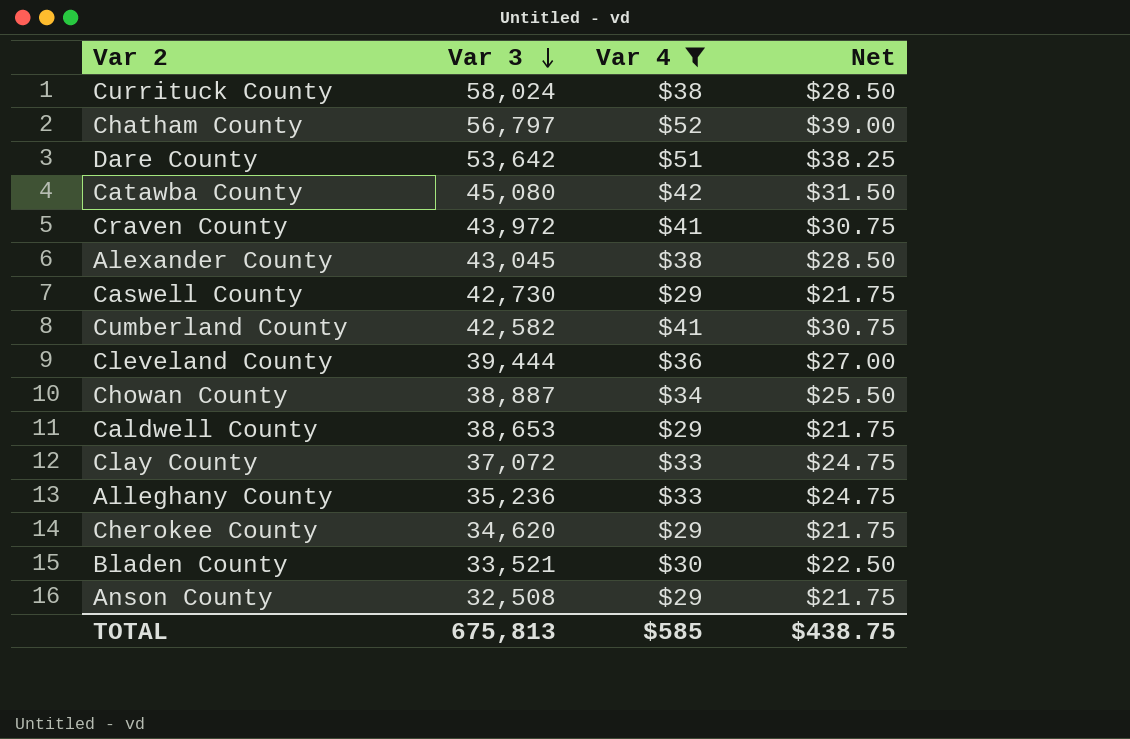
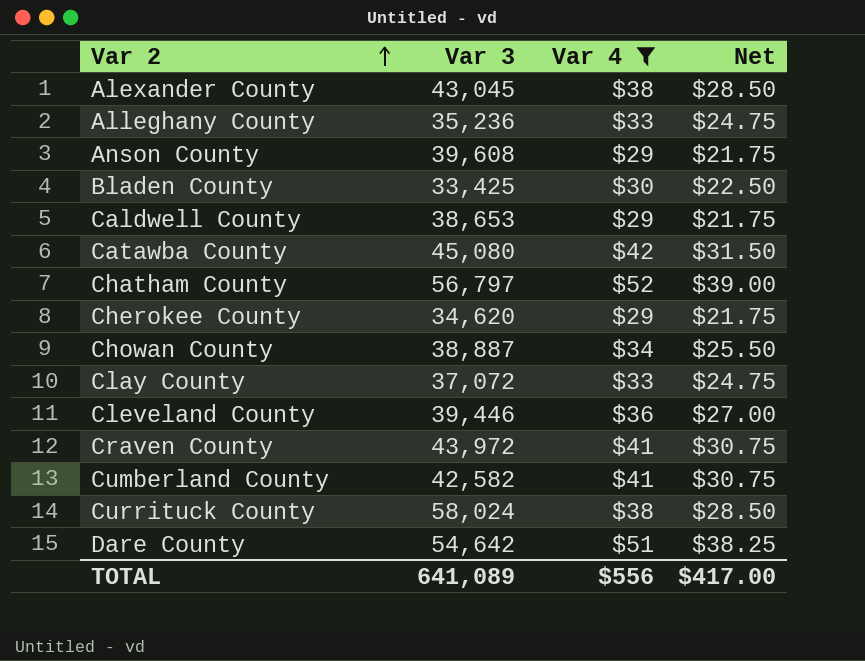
row order: Var 3 descending -> Var 2 ascending
row Caswell County: 42,730 | $29 | $21.75 -> none
Anson County | Var 3: 32,508 -> 39,608
Bladen County | Var 3: 33,521 -> 33,425
Cleveland County | Var 3: 39,444 -> 39,446
Dare County | Var 3: 53,642 -> 54,642
TOTAL | Var 3: 675,813 -> 641,089
TOTAL | Var 4: $585 -> $556
TOTAL | Net: $438.75 -> $417.00

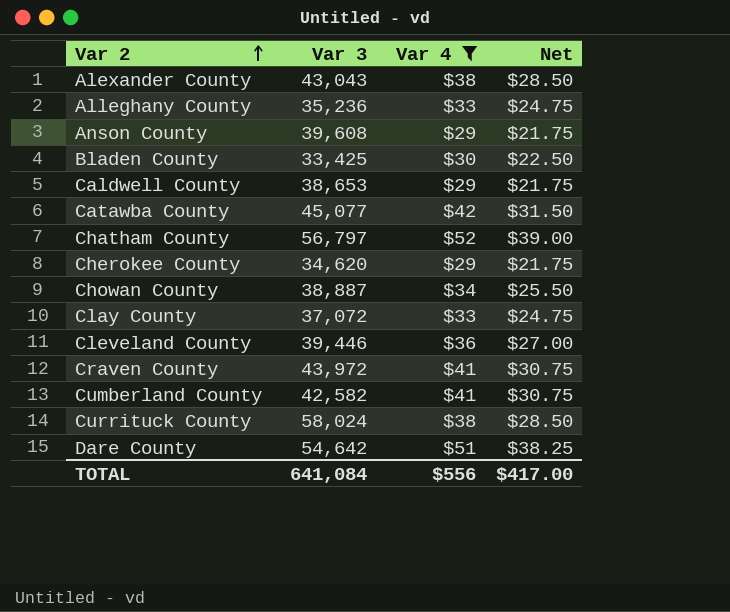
Alexander County | Var 3: 43,045 -> 43,043
Catawba County | Var 3: 45,080 -> 45,077
TOTAL | Var 3: 641,089 -> 641,084

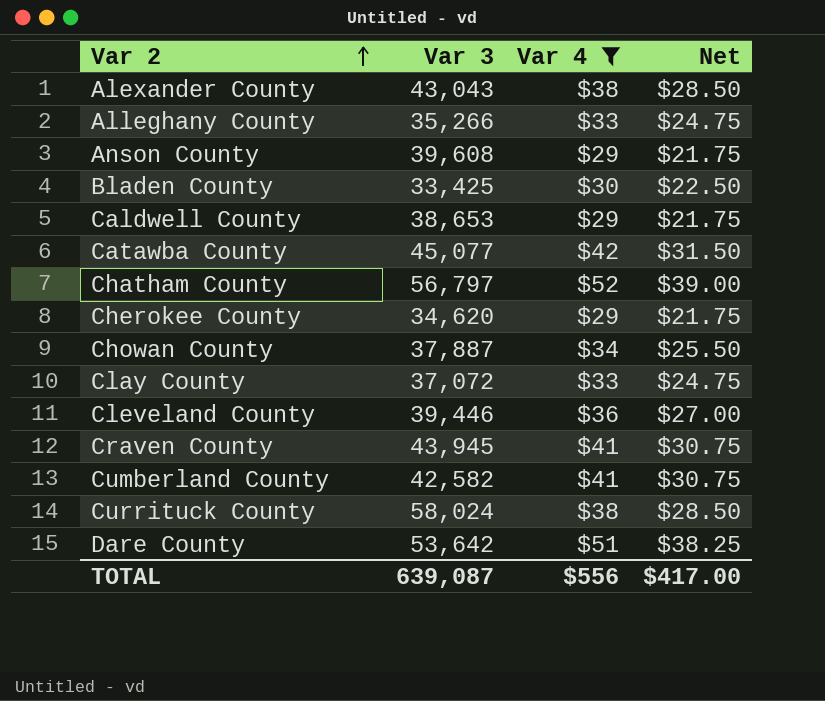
Alleghany County | Var 3: 35,236 -> 35,266
Chowan County | Var 3: 38,887 -> 37,887
Craven County | Var 3: 43,972 -> 43,945
Dare County | Var 3: 54,642 -> 53,642
TOTAL | Var 3: 641,084 -> 639,087

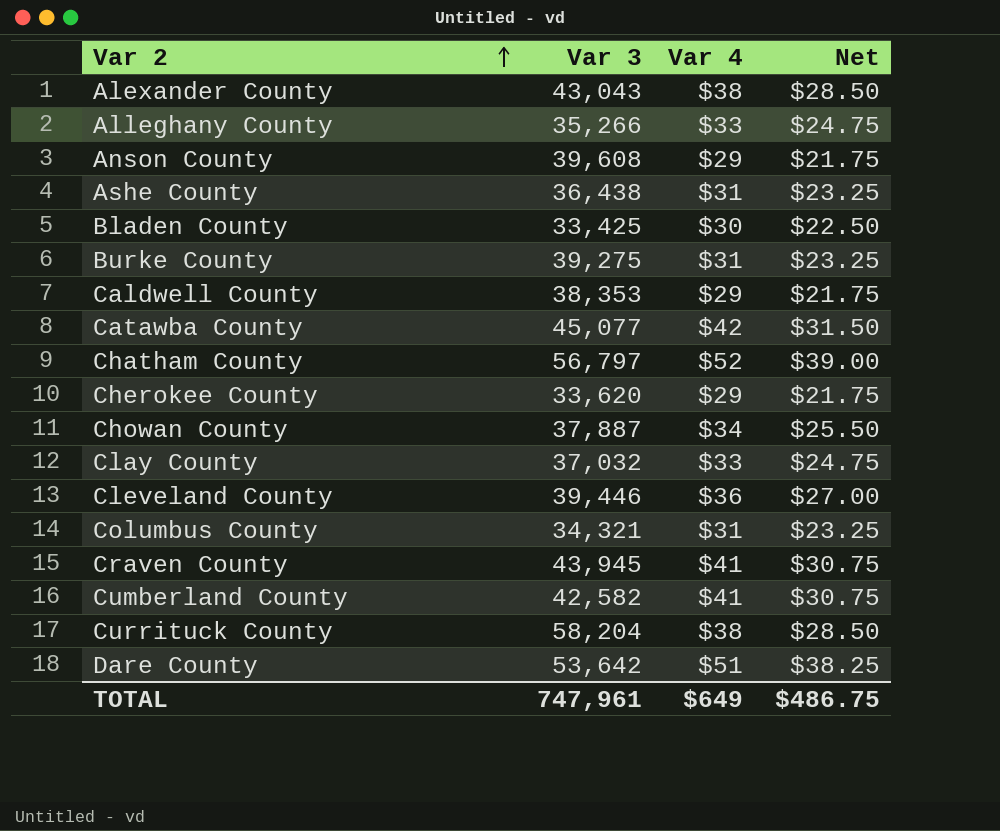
filter: Var 4 != $31 -> none
Caldwell County | Var 3: 38,653 -> 38,353
Cherokee County | Var 3: 34,620 -> 33,620
Clay County | Var 3: 37,072 -> 37,032
Currituck County | Var 3: 58,024 -> 58,204
TOTAL | Var 3: 639,087 -> 747,961
TOTAL | Var 4: $556 -> $649
TOTAL | Net: $417.00 -> $486.75

